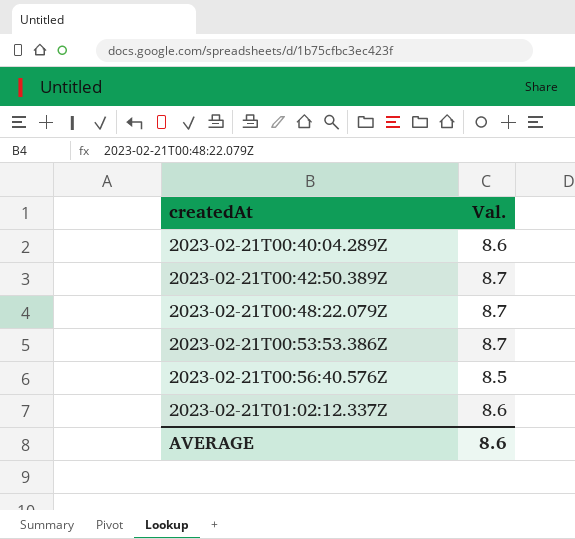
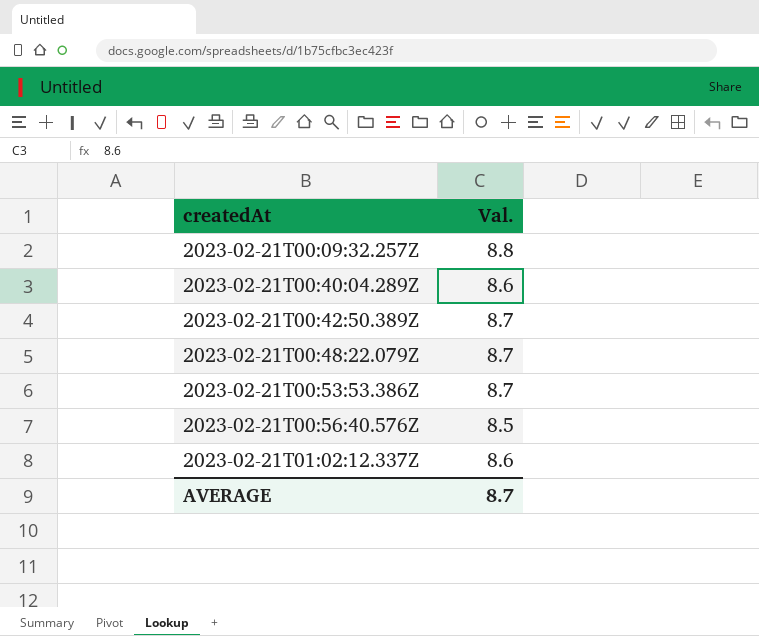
row 2023-02-21T00:09:32.257Z: none -> 8.8
AVERAGE | Val.: 8.6 -> 8.7

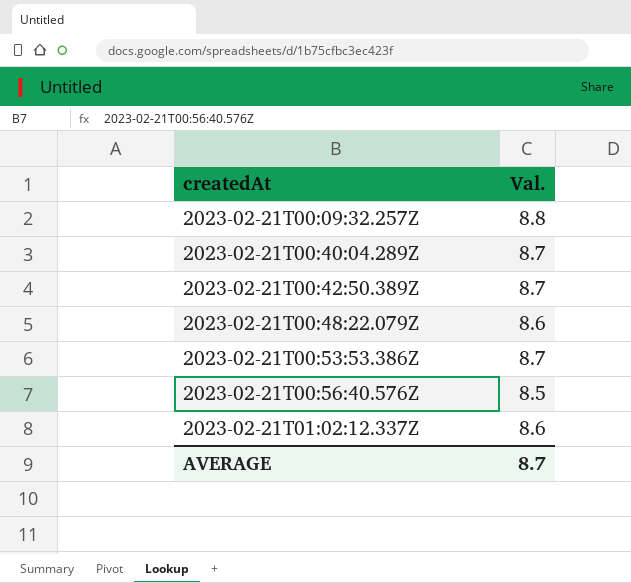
2023-02-21T00:40:04.289Z | Val.: 8.6 -> 8.7
2023-02-21T00:48:22.079Z | Val.: 8.7 -> 8.6

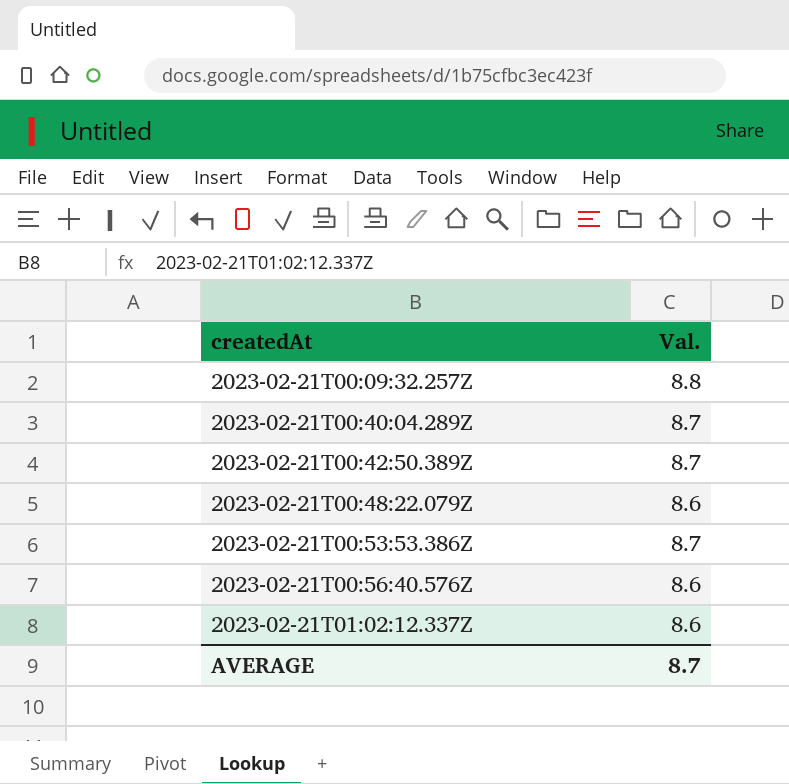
2023-02-21T00:56:40.576Z | Val.: 8.5 -> 8.6

